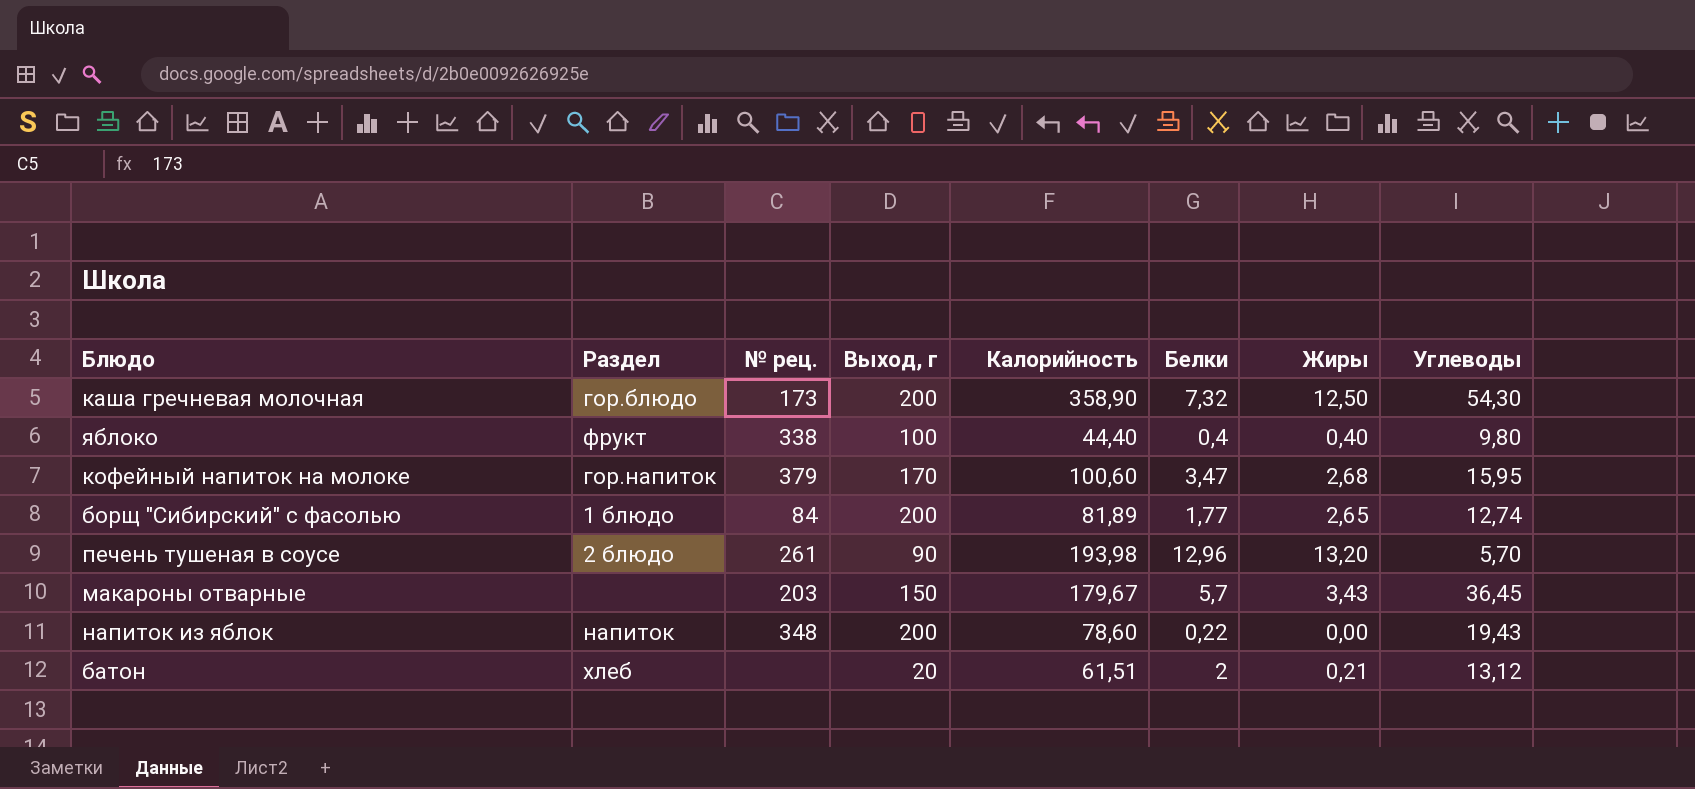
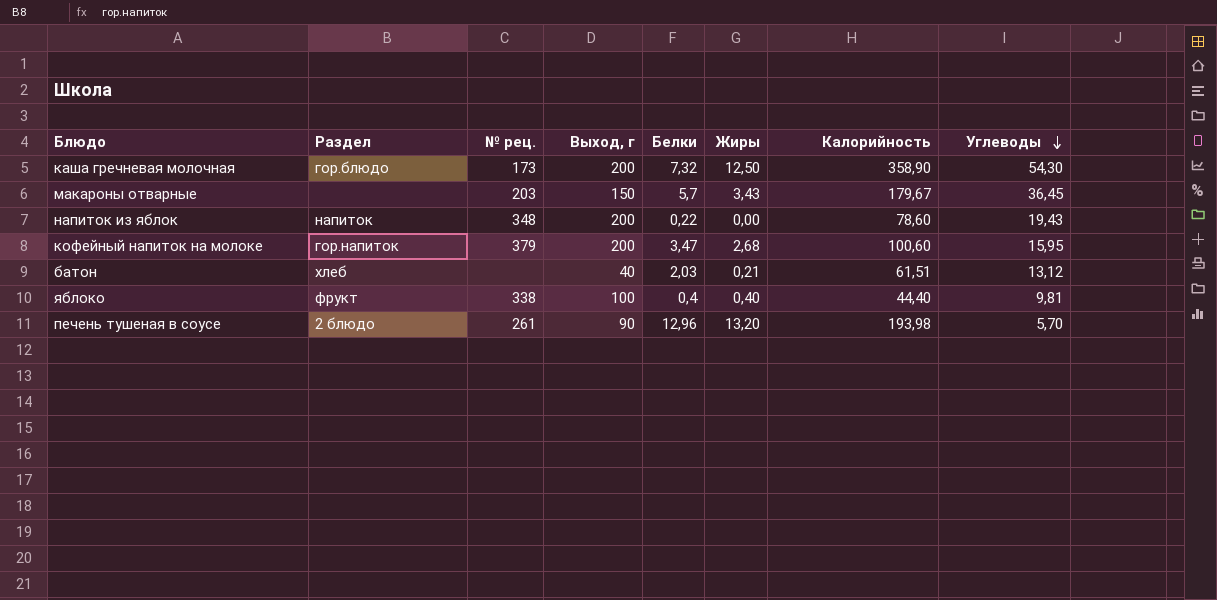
row order: none -> Углеводы descending
column Калорийность | position: 5 -> 7
row борщ "Сибирский" с фасолью: 1 блюдо | 84 | 200 | 81,89 | 1,77 | 2,65 | 12,74 -> none
кофейный напиток на молоке | Выход, г: 170 -> 200
батон | Выход, г: 20 -> 40
батон | Белки: 2 -> 2,03
яблоко | Углеводы: 9,80 -> 9,81

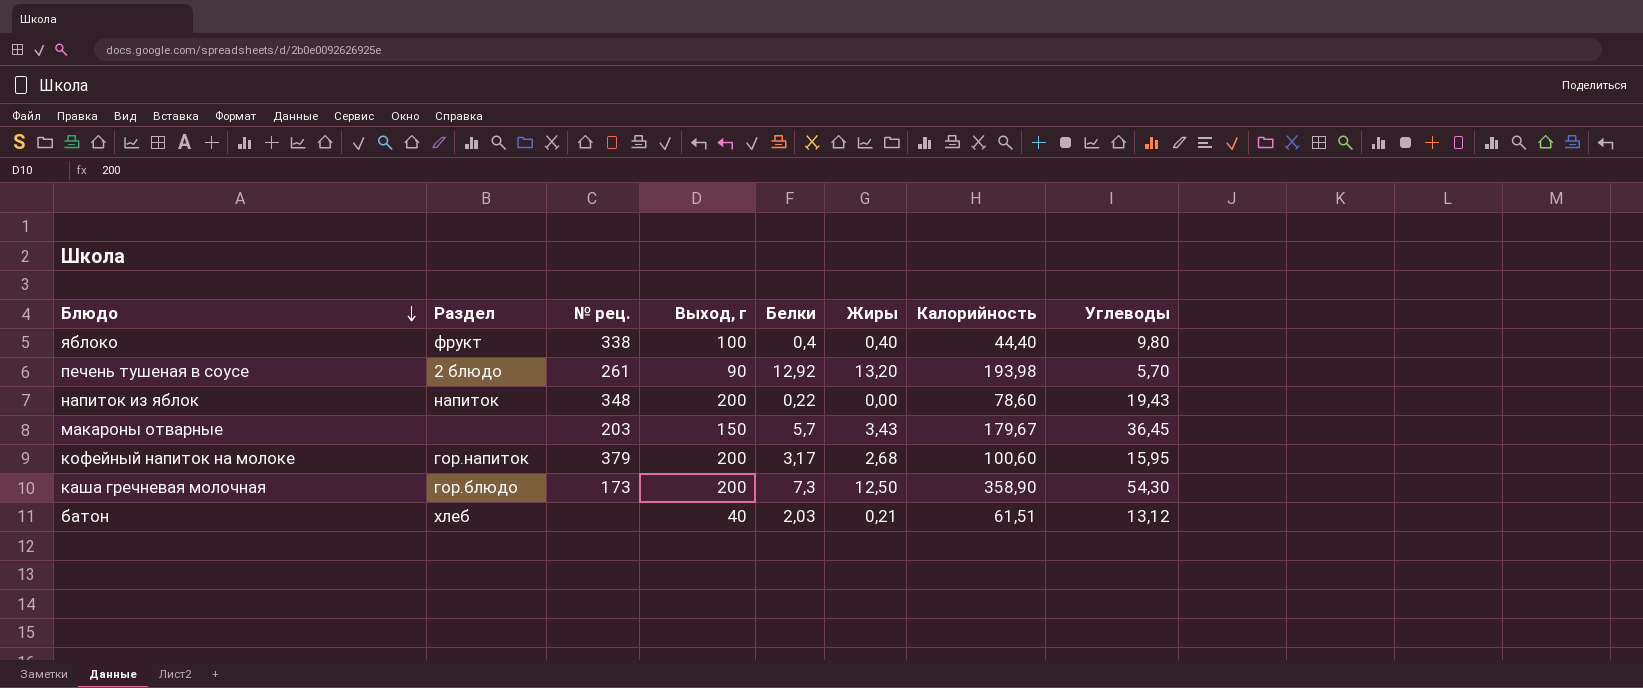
row order: Углеводы descending -> Блюдо descending
яблоко | Углеводы: 9,81 -> 9,80
печень тушеная в соусе | Белки: 12,96 -> 12,92
кофейный напиток на молоке | Белки: 3,47 -> 3,17
каша гречневая молочная | Белки: 7,32 -> 7,3

